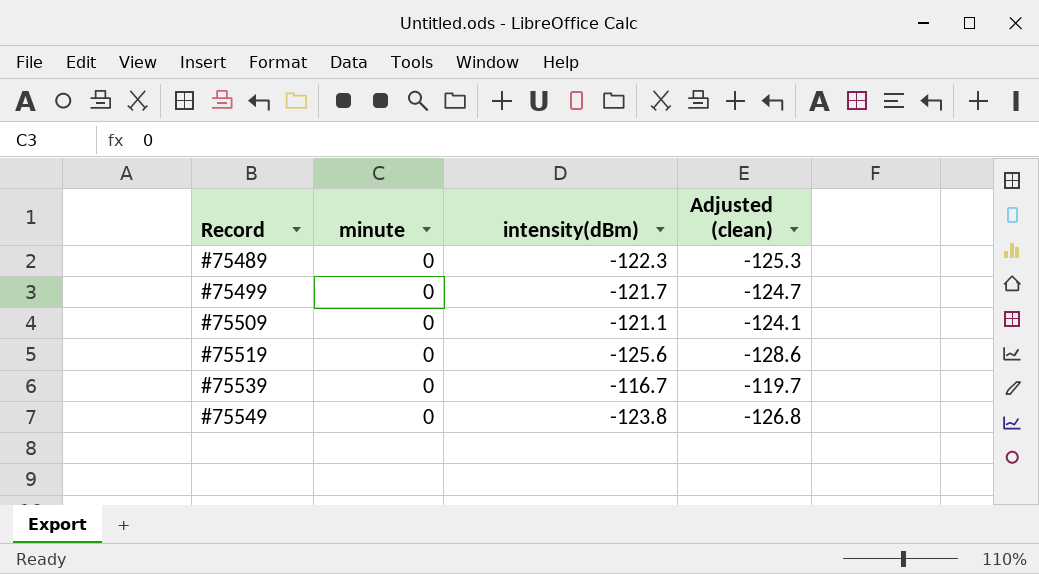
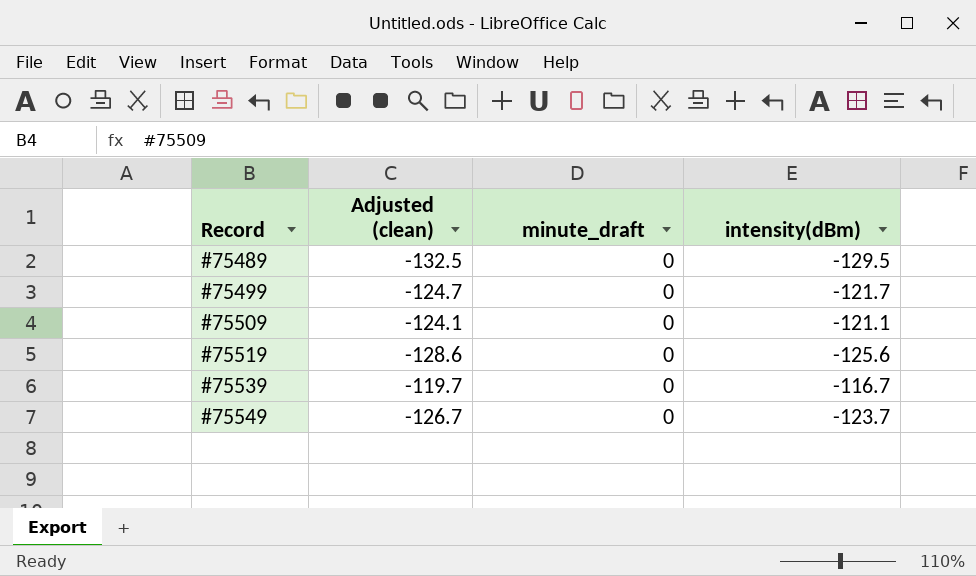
column Adjusted (clean) | position: 4 -> 2
column name: minute -> minute_draft
#75489 | Adjusted (clean): -125.3 -> -132.5
#75489 | intensity(dBm): -122.3 -> -129.5
#75549 | Adjusted (clean): -126.8 -> -126.7
#75549 | intensity(dBm): -123.8 -> -123.7

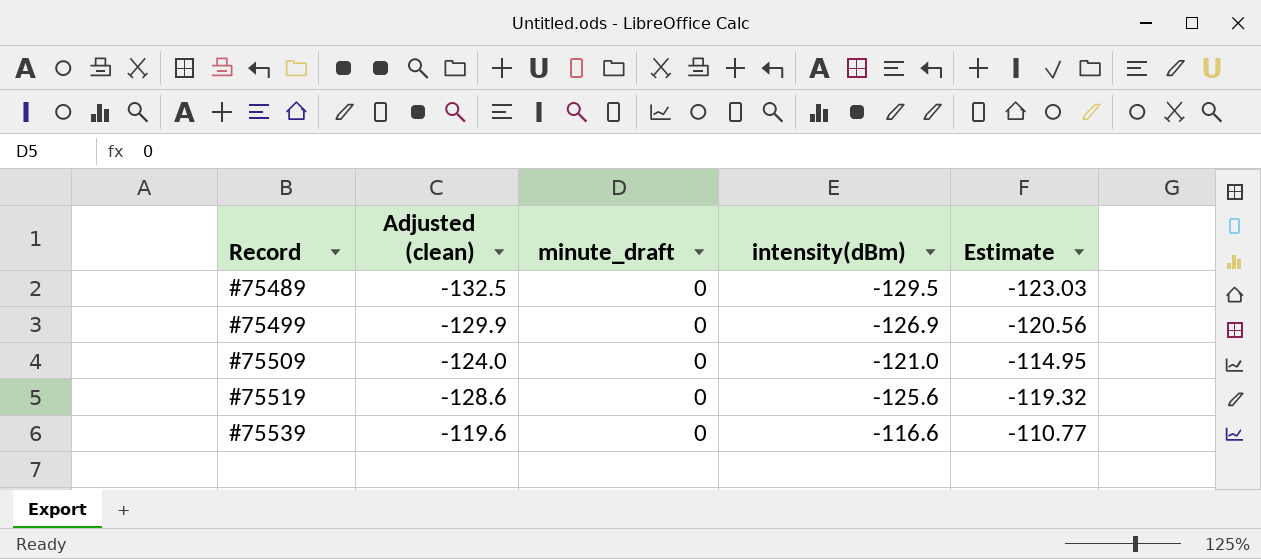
column Estimate | formula: none -> [intensity(dBm)] * 0.95
row #75549: -126.7 | 0 | -123.7 -> none
#75499 | Adjusted (clean): -124.7 -> -129.9
#75499 | intensity(dBm): -121.7 -> -126.9
#75509 | Adjusted (clean): -124.1 -> -124.0
#75509 | intensity(dBm): -121.1 -> -121.0
#75539 | Adjusted (clean): -119.7 -> -119.6
#75539 | intensity(dBm): -116.7 -> -116.6

